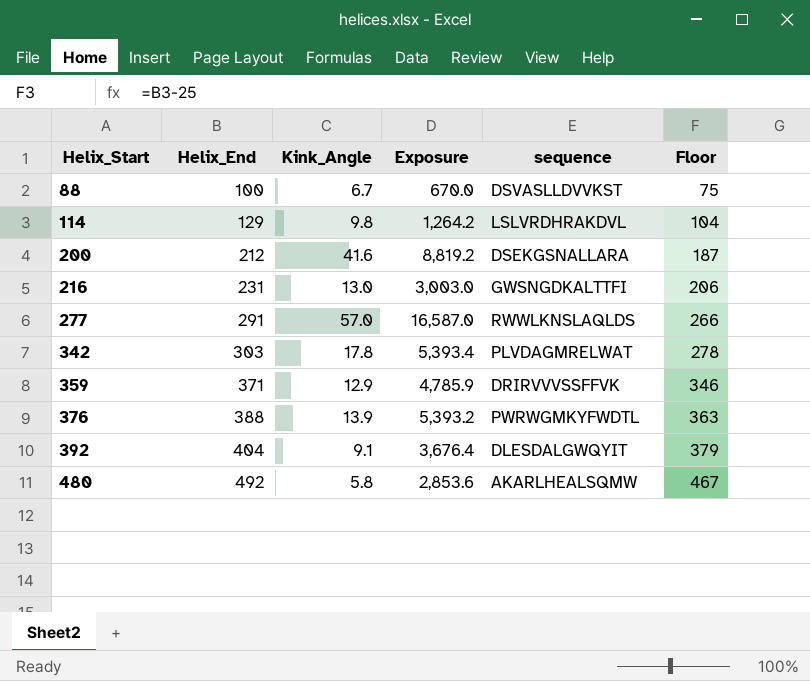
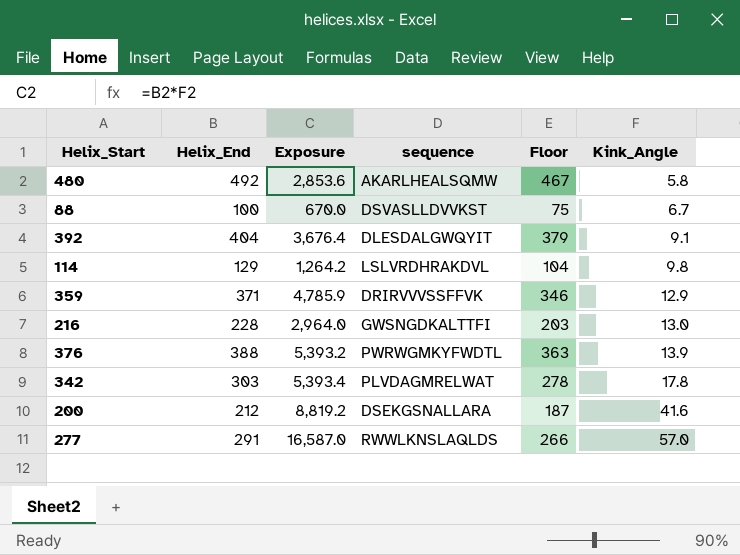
row order: Helix_Start ascending -> Kink_Angle ascending
column Kink_Angle | position: 3 -> 6
216 | Helix_End: 231 -> 228
216 | Exposure: 3,003.0 -> 2,964.0
216 | Floor: 206 -> 203

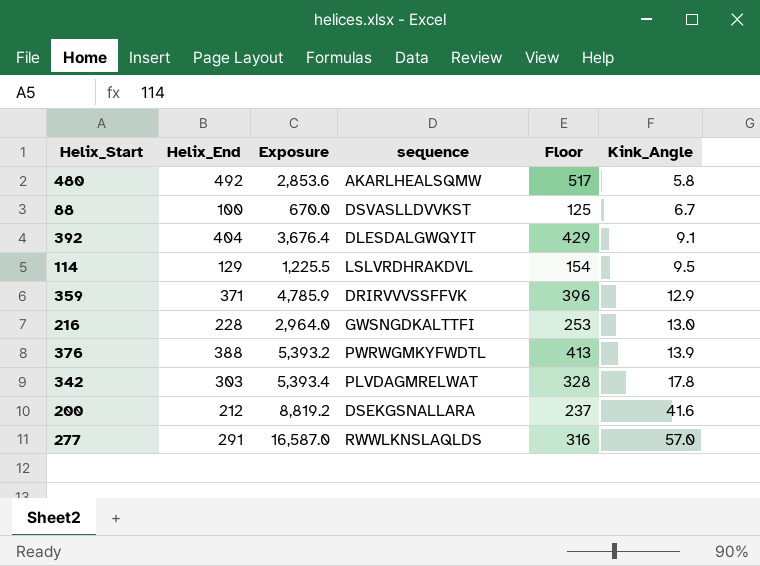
column Floor | formula: [Helix_End] - 25 -> [Helix_End] + 25
114 | Exposure: 1,264.2 -> 1,225.5
114 | Kink_Angle: 9.8 -> 9.5

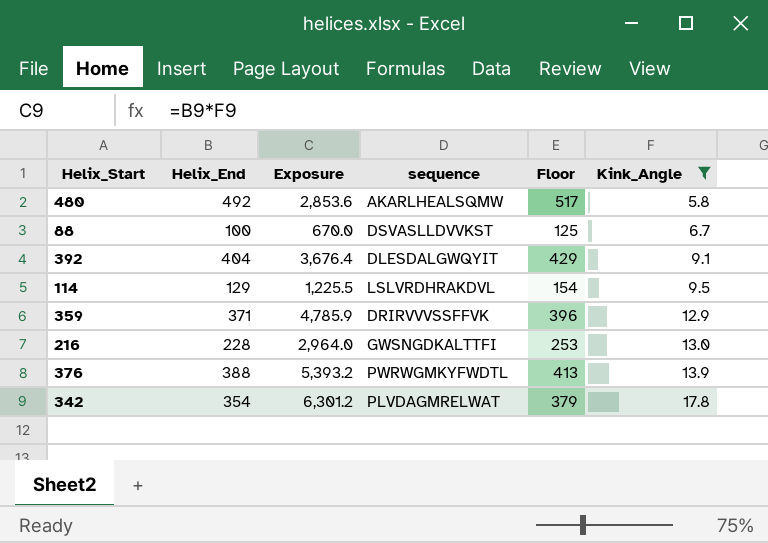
filter: none -> Kink_Angle <= 17.8
342 | Helix_End: 303 -> 354
342 | Exposure: 5,393.4 -> 6,301.2
342 | Floor: 328 -> 379

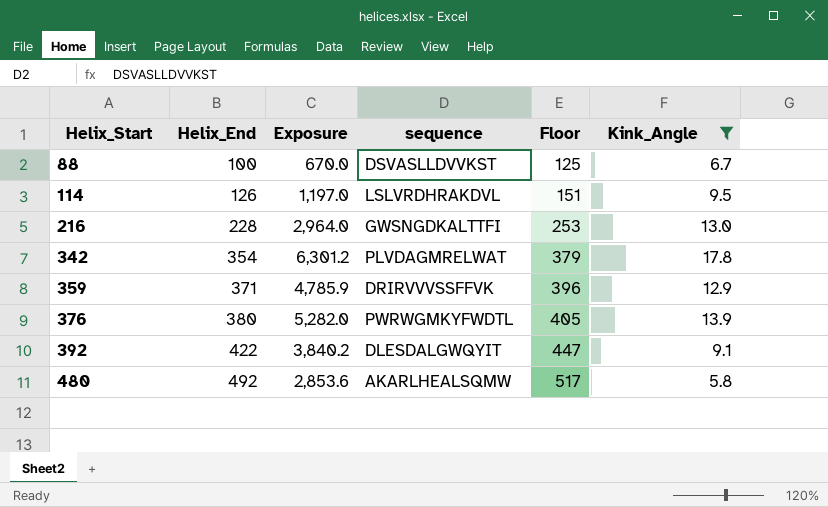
row order: Kink_Angle ascending -> Helix_Start ascending
114 | Helix_End: 129 -> 126
114 | Exposure: 1,225.5 -> 1,197.0
114 | Floor: 154 -> 151
376 | Helix_End: 388 -> 380
376 | Exposure: 5,393.2 -> 5,282.0
376 | Floor: 413 -> 405
392 | Helix_End: 404 -> 422
392 | Exposure: 3,676.4 -> 3,840.2
392 | Floor: 429 -> 447

